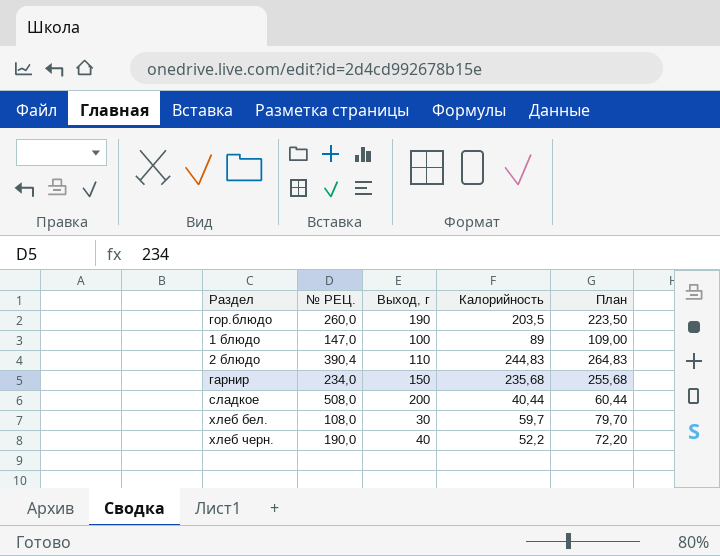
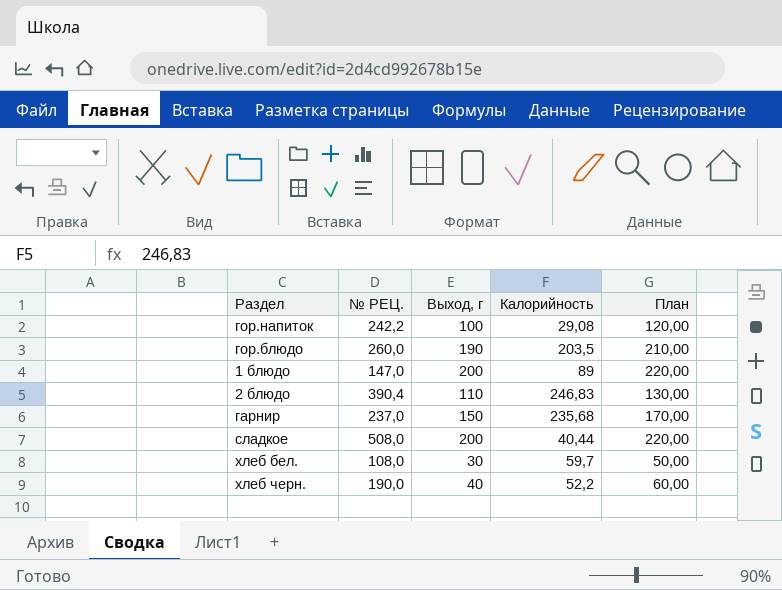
column План | formula: [Калорийность] + 20 -> [Выход, г] + 20
row гор.напиток: none -> 242,2 | 100 | 29,08 | 120,00
1 блюдо | Выход, г: 100 -> 200
2 блюдо | Калорийность: 244,83 -> 246,83
гарнир | № РЕЦ.: 234,0 -> 237,0

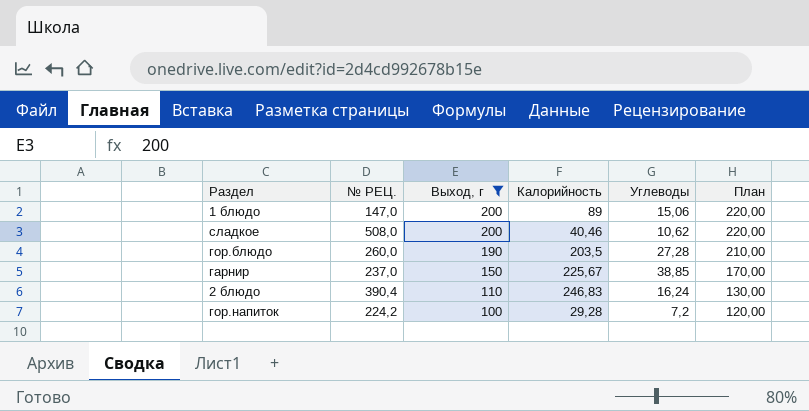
filter: none -> Выход, г >= 100
row order: none -> Выход, г descending
column Углеводы | position: none -> 5
сладкое | Калорийность: 40,44 -> 40,46
гарнир | Калорийность: 235,68 -> 225,67
гор.напиток | № РЕЦ.: 242,2 -> 224,2
гор.напиток | Калорийность: 29,08 -> 29,28

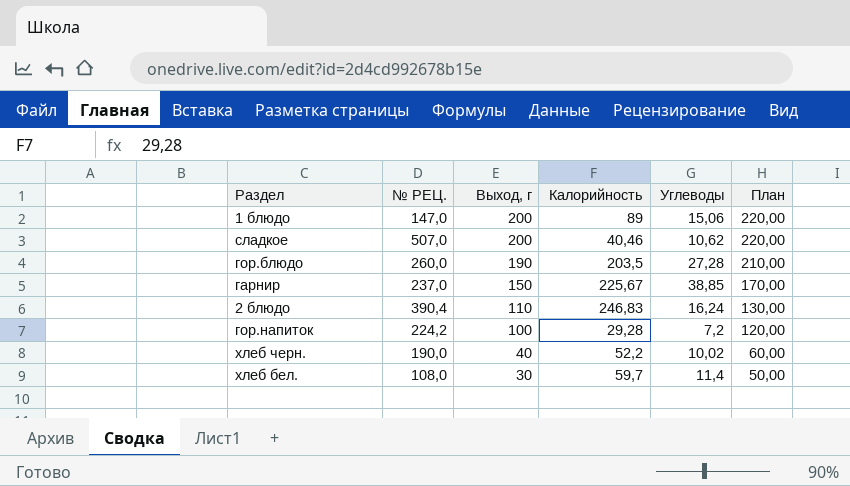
filter: Выход, г >= 100 -> none
сладкое | № РЕЦ.: 508,0 -> 507,0

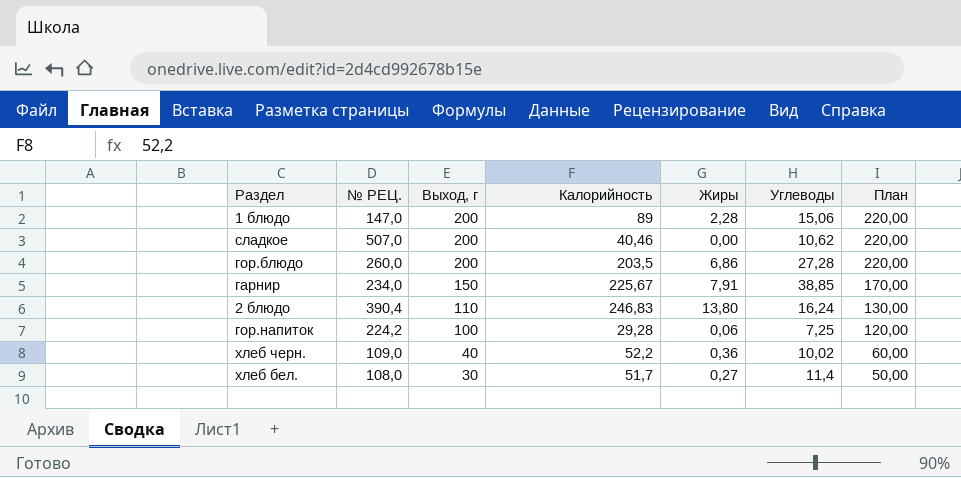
column Жиры | position: none -> 5
гор.блюдо | Выход, г: 190 -> 200
гор.блюдо | План: 210,00 -> 220,00
гарнир | № РЕЦ.: 237,0 -> 234,0
гор.напиток | Углеводы: 7,2 -> 7,25
хлеб черн. | № РЕЦ.: 190,0 -> 109,0
хлеб бел. | Калорийность: 59,7 -> 51,7

